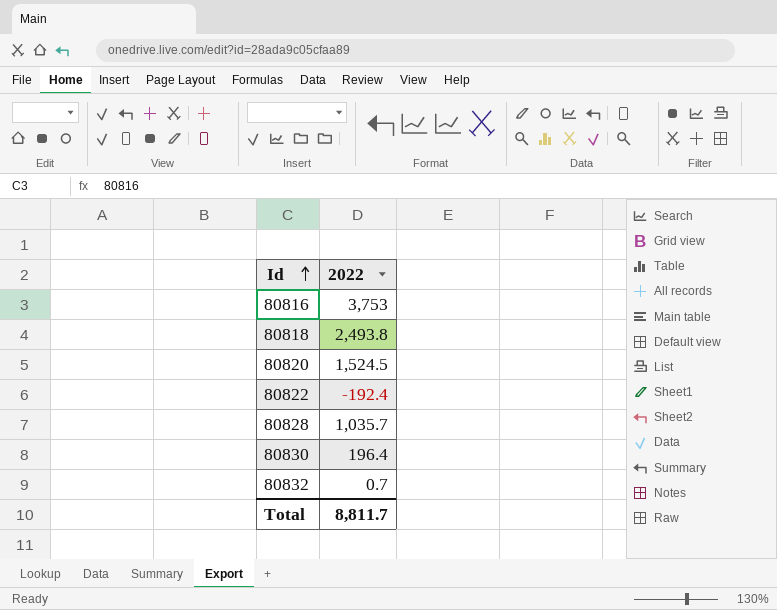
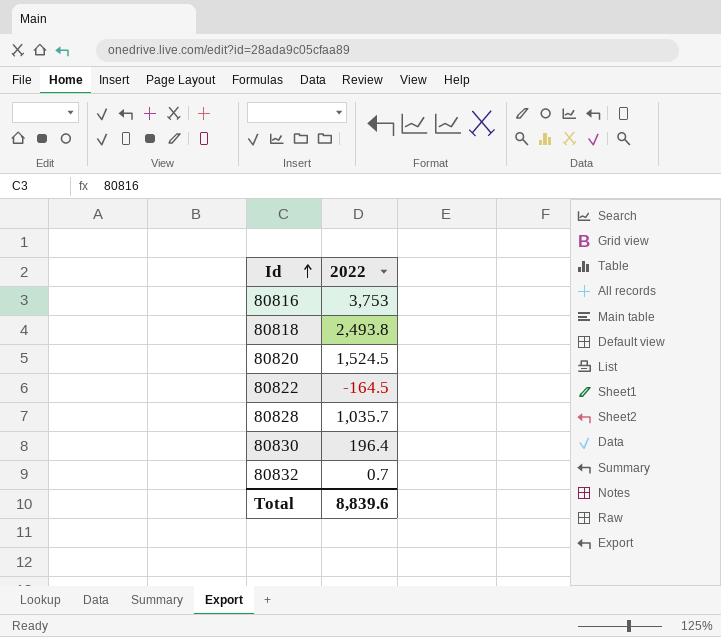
80822 | 2022: -192.4 -> -164.5
Total | 2022: 8,811.7 -> 8,839.6

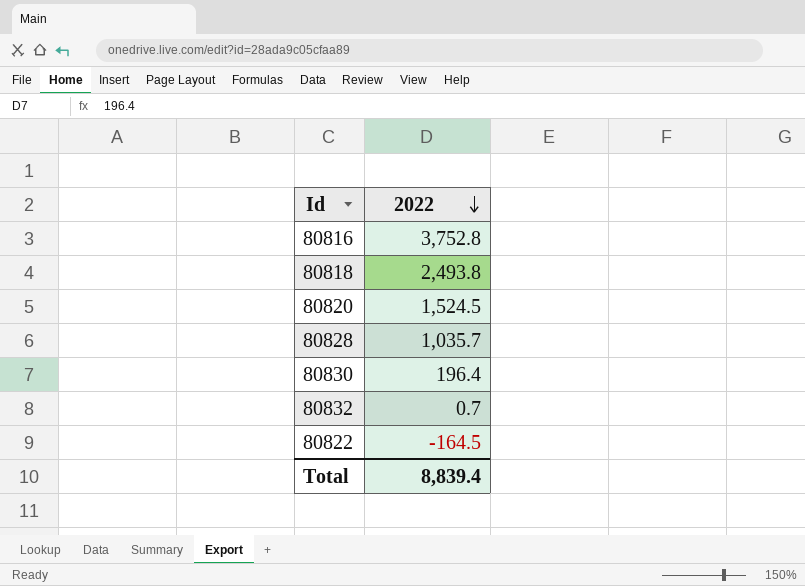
row order: Id ascending -> 2022 descending
80816 | 2022: 3,753 -> 3,752.8
Total | 2022: 8,839.6 -> 8,839.4

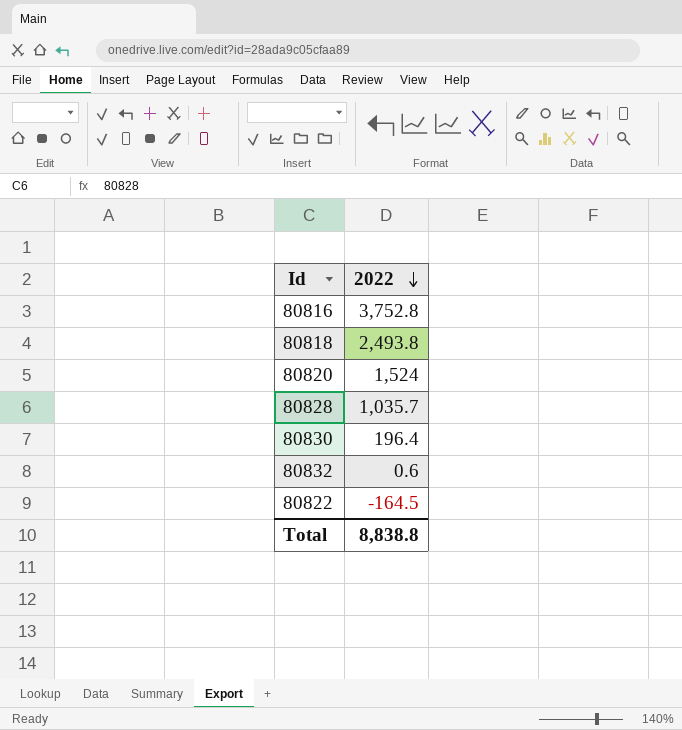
80820 | 2022: 1,524.5 -> 1,524
80832 | 2022: 0.7 -> 0.6
Total | 2022: 8,839.4 -> 8,838.8

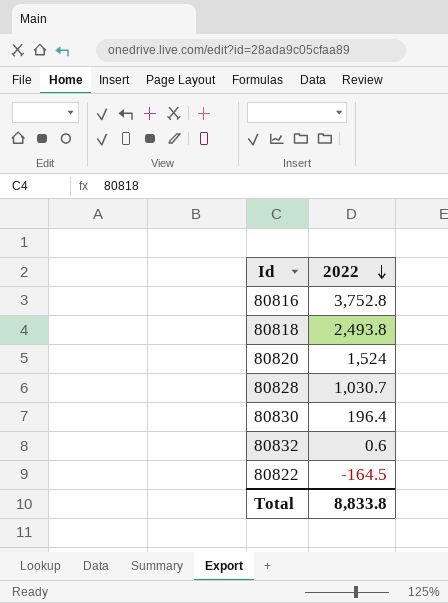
80828 | 2022: 1,035.7 -> 1,030.7
Total | 2022: 8,838.8 -> 8,833.8

